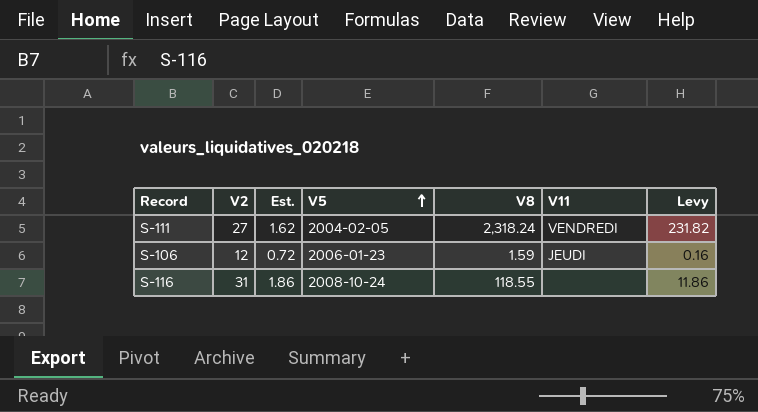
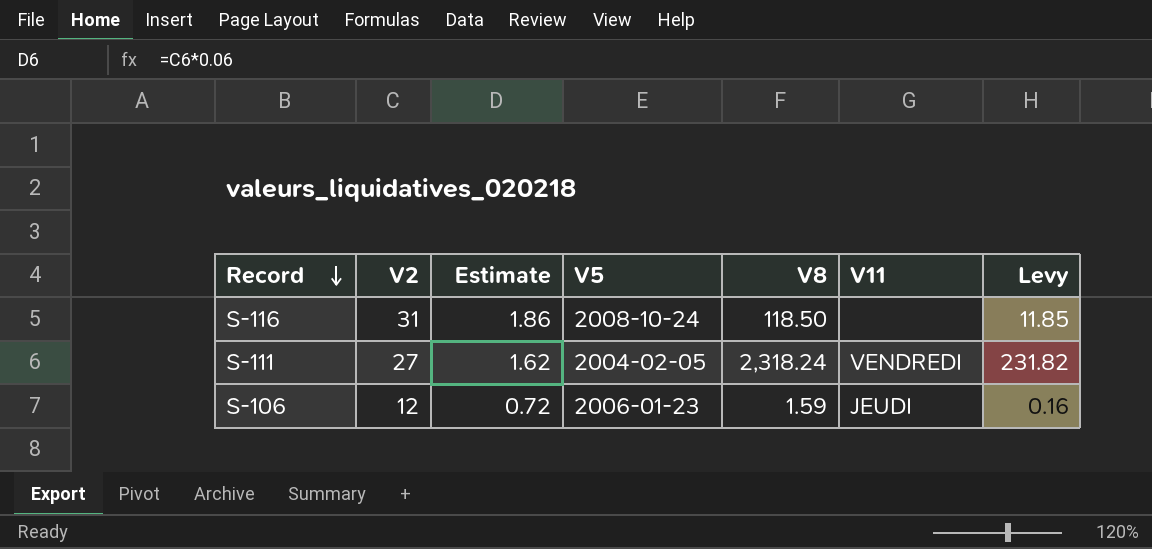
row order: V5 ascending -> Record descending
column name: Est. -> Estimate
S-116 | V8: 118.55 -> 118.50
S-116 | Levy: 11.86 -> 11.85

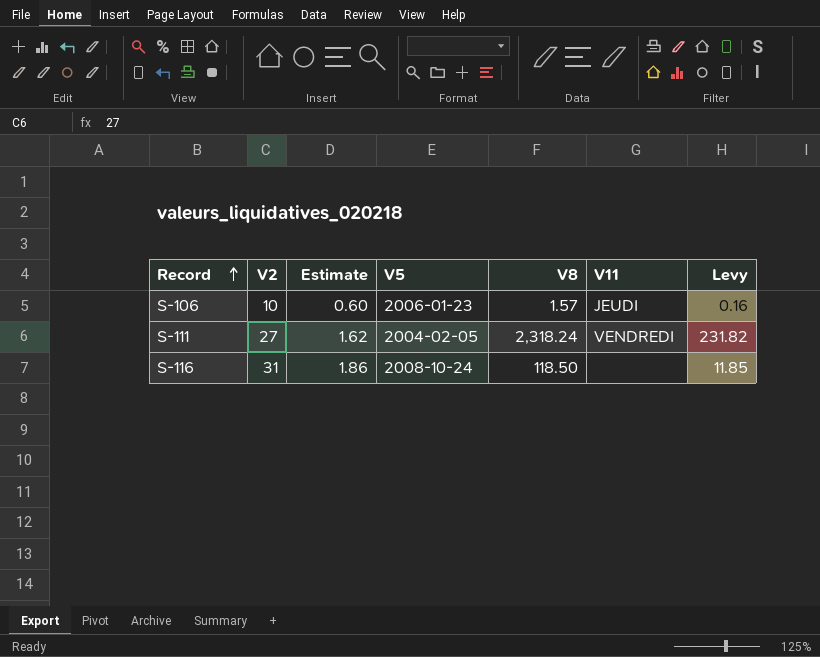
row order: Record descending -> Record ascending
S-106 | V2: 12 -> 10
S-106 | Estimate: 0.72 -> 0.60
S-106 | V8: 1.59 -> 1.57

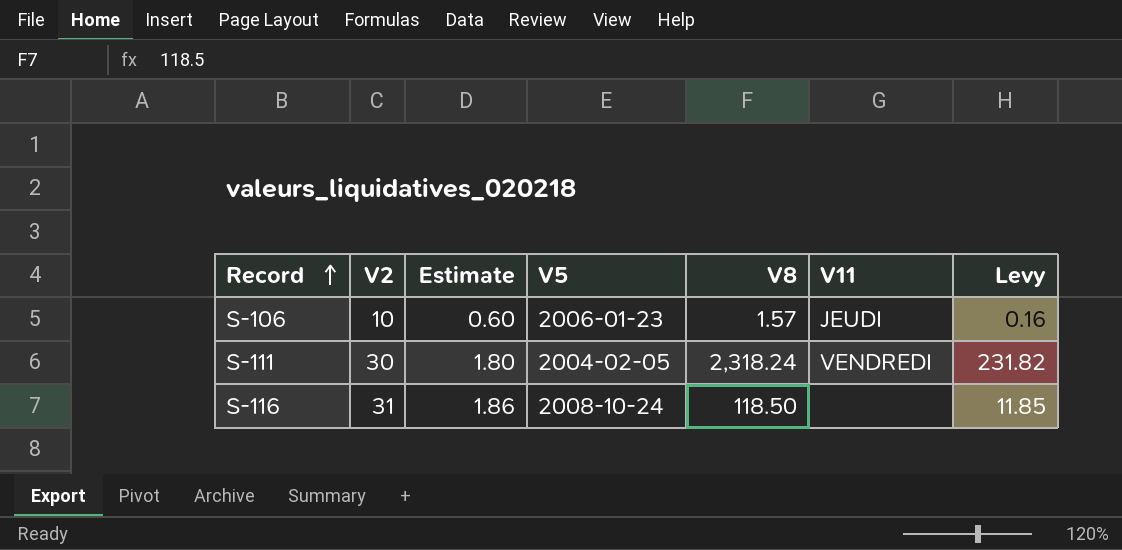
S-111 | V2: 27 -> 30
S-111 | Estimate: 1.62 -> 1.80

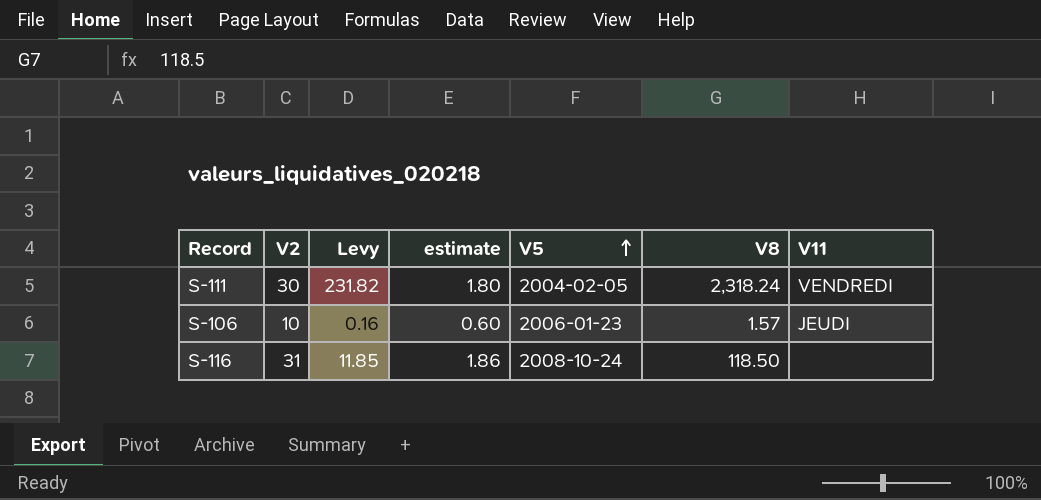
row order: Record ascending -> V5 ascending
column Levy | position: 7 -> 3
column name: Estimate -> estimate

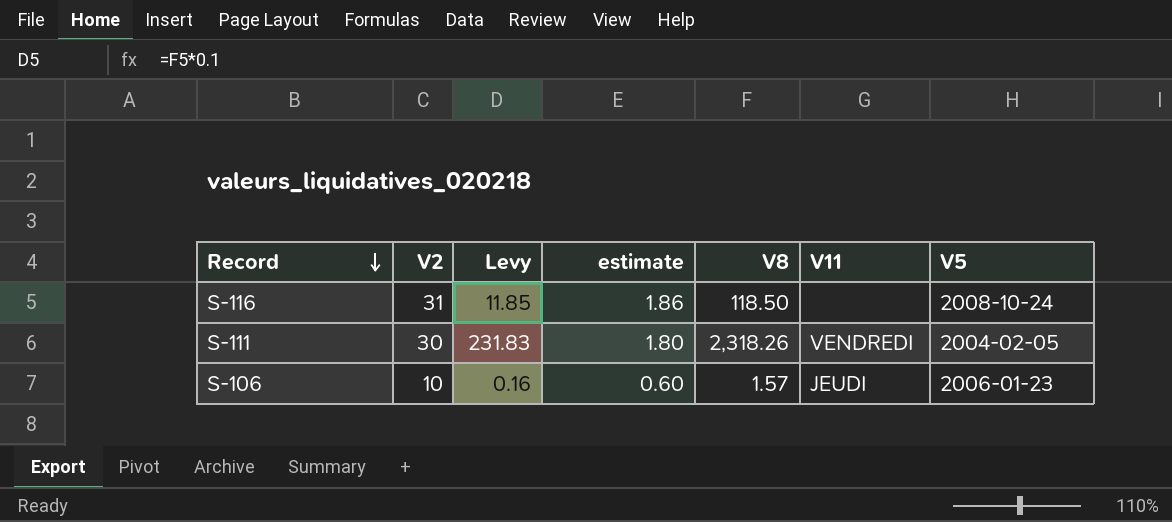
row order: V5 ascending -> Record descending
column V5 | position: 5 -> 7
S-111 | Levy: 231.82 -> 231.83
S-111 | V8: 2,318.24 -> 2,318.26

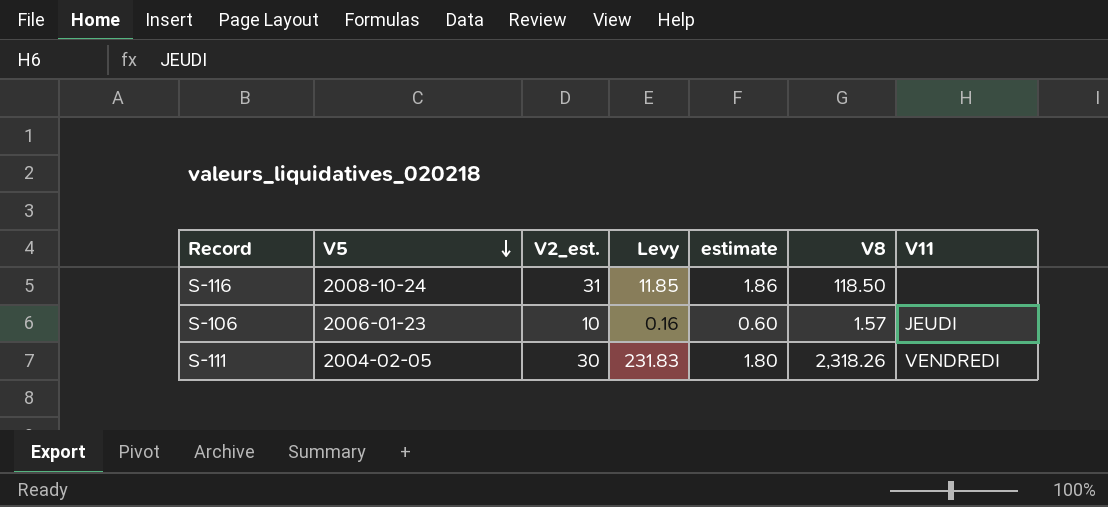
row order: Record descending -> V5 descending
column V5 | position: 7 -> 2
column name: V2 -> V2_est.

